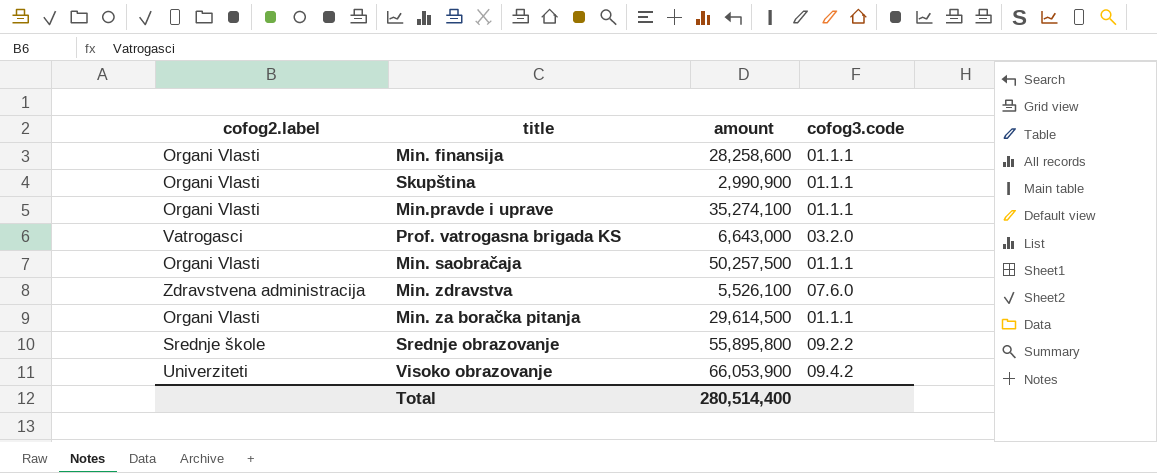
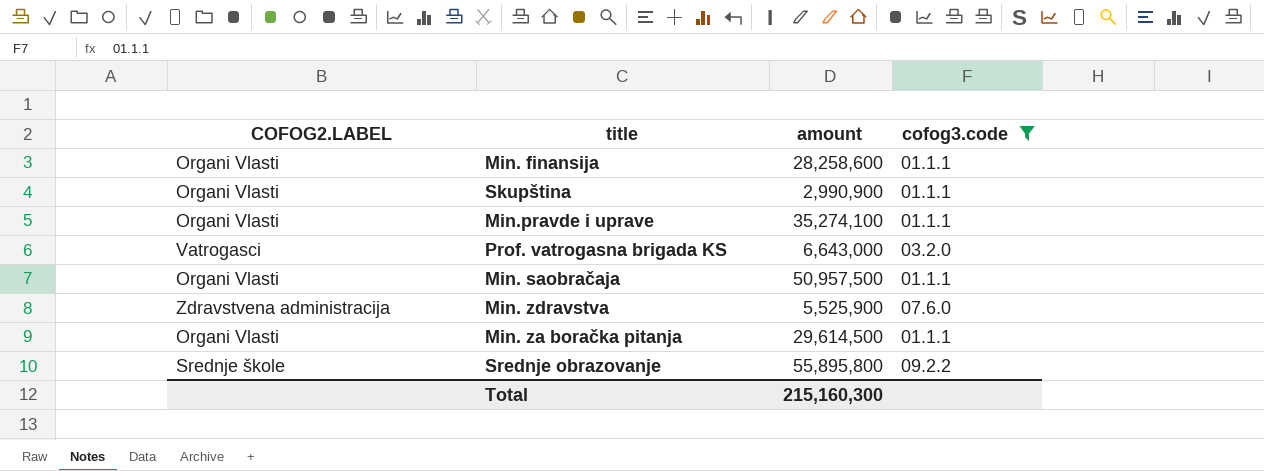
filter: none -> cofog3.code != 09.4.2
column name: cofog2.label -> COFOG2.LABEL
Min. saobračaja | amount: 50,257,500 -> 50,957,500
Min. zdravstva | amount: 5,526,100 -> 5,525,900
Total | amount: 280,514,400 -> 215,160,300

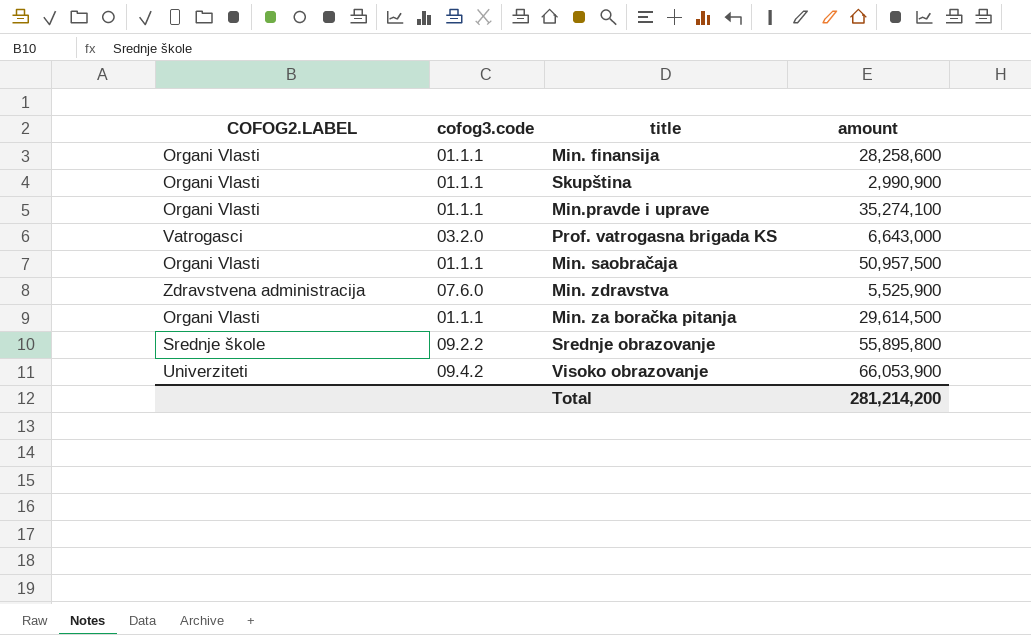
filter: cofog3.code != 09.4.2 -> none
column cofog3.code | position: 4 -> 2
Total | amount: 215,160,300 -> 281,214,200

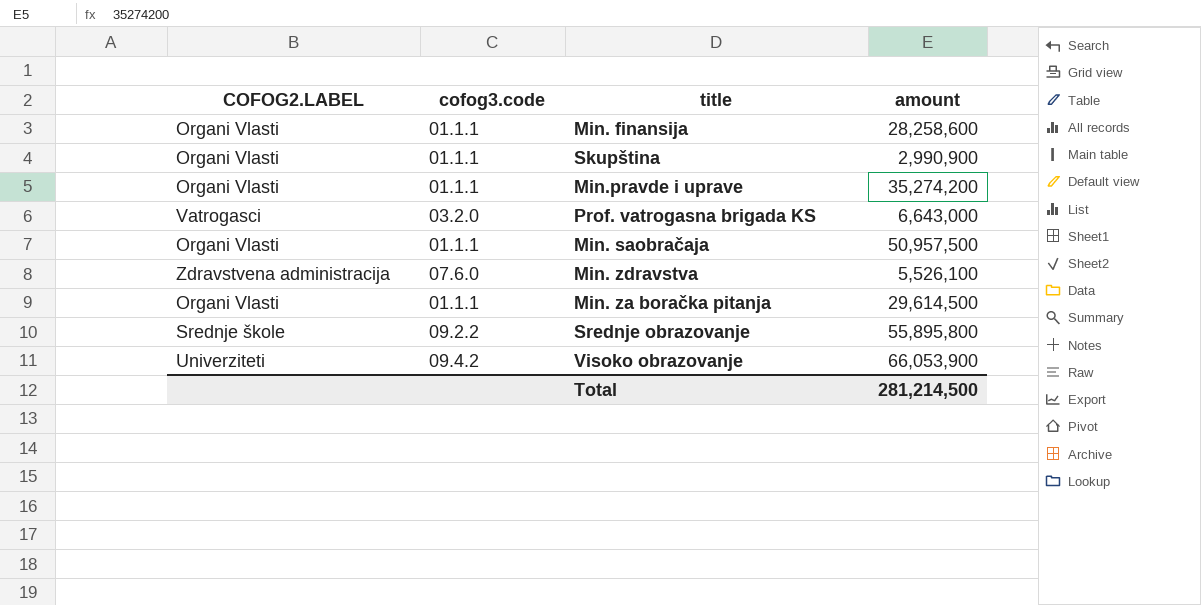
Min.pravde i uprave | amount: 35,274,100 -> 35,274,200
Min. zdravstva | amount: 5,525,900 -> 5,526,100
Total | amount: 281,214,200 -> 281,214,500

